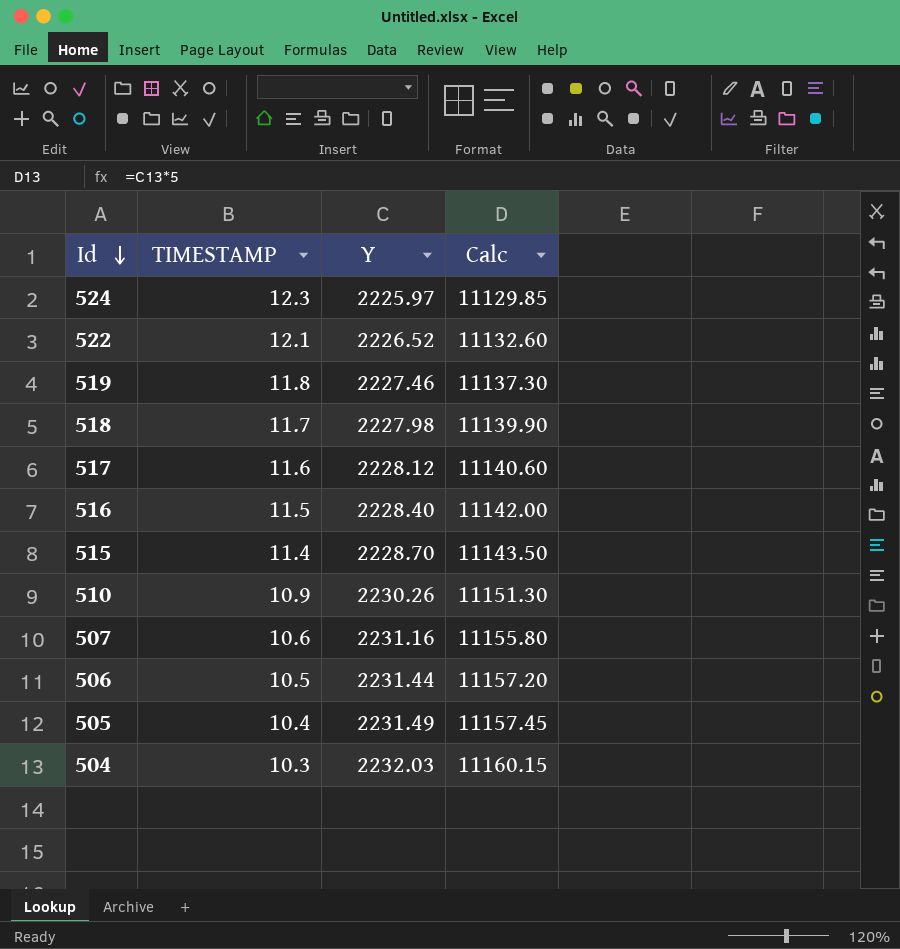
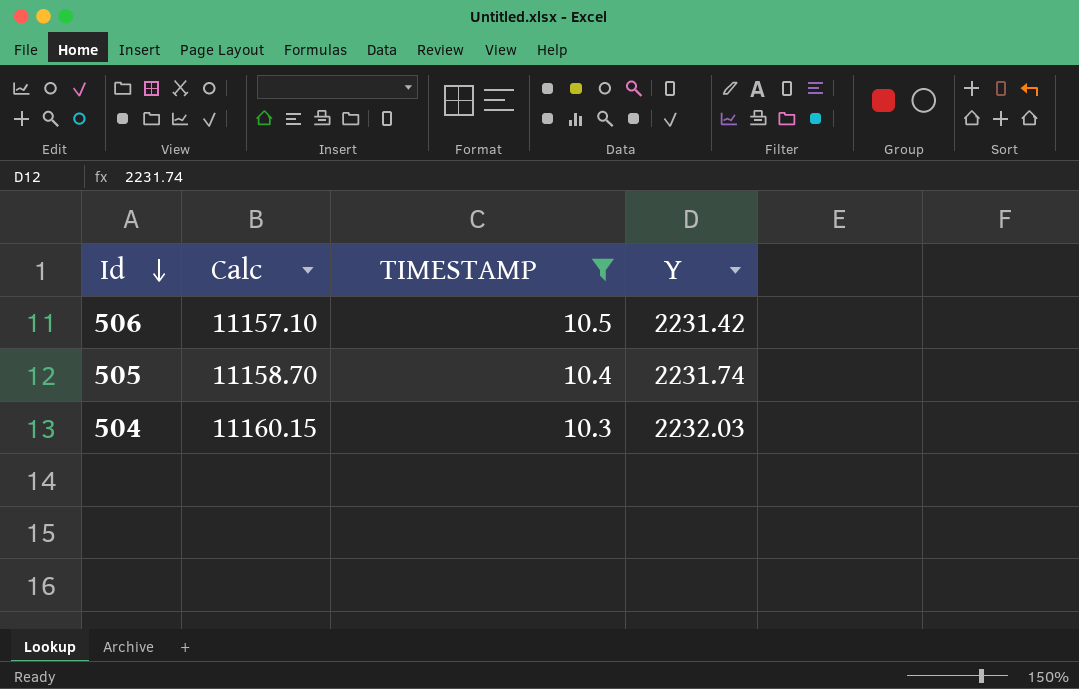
filter: none -> TIMESTAMP <= 10.5
column Calc | position: 4 -> 2
506 | Calc: 11157.20 -> 11157.10
506 | Y: 2231.44 -> 2231.42
505 | Calc: 11157.45 -> 11158.70
505 | Y: 2231.49 -> 2231.74

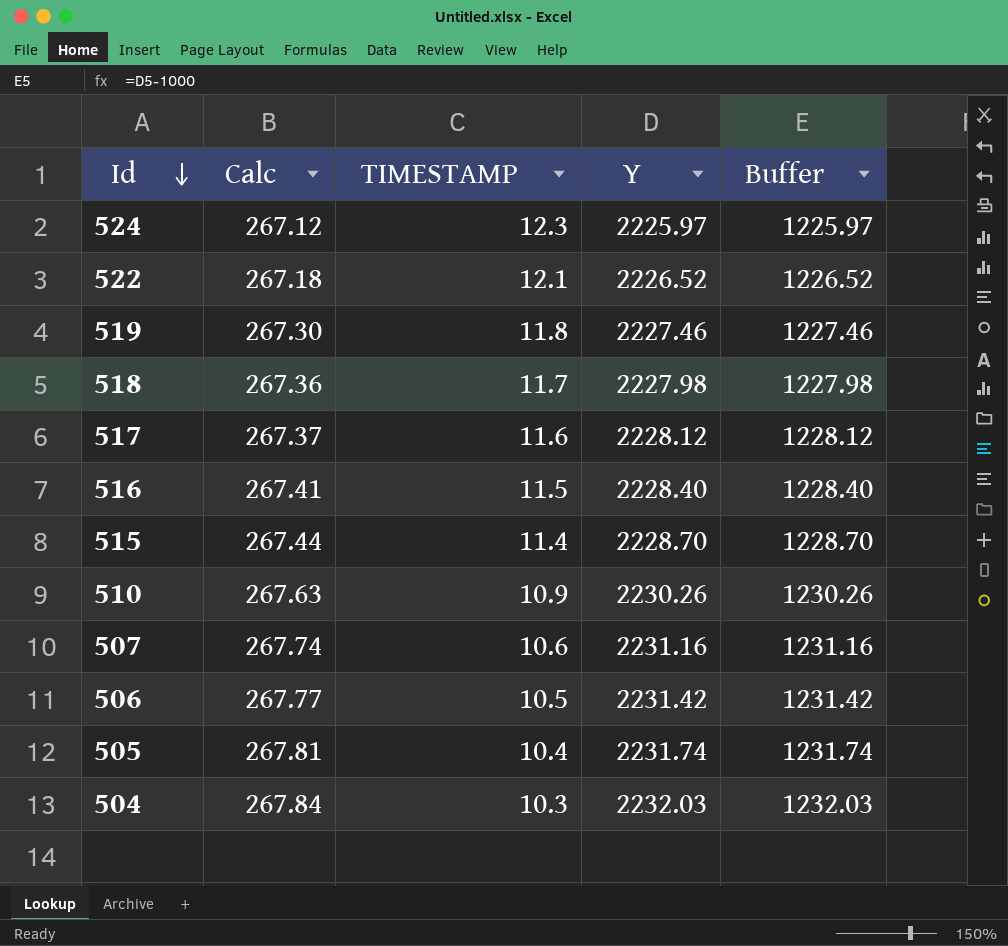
filter: TIMESTAMP <= 10.5 -> none
column Calc | formula: [Y] * 5 -> [Y] * 0.12
column Buffer | formula: none -> [Y] - 1000

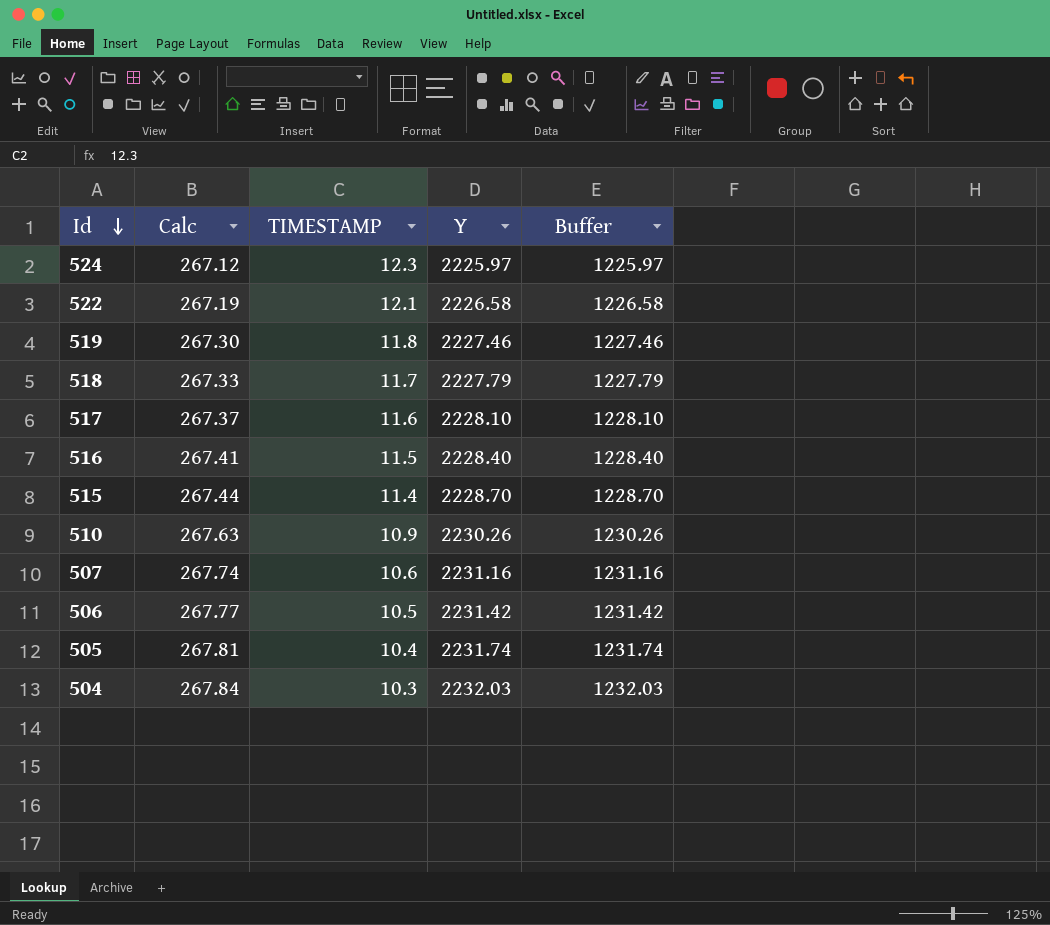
522 | Calc: 267.18 -> 267.19
522 | Y: 2226.52 -> 2226.58
522 | Buffer: 1226.52 -> 1226.58
518 | Calc: 267.36 -> 267.33
518 | Y: 2227.98 -> 2227.79
518 | Buffer: 1227.98 -> 1227.79
517 | Y: 2228.12 -> 2228.10
517 | Buffer: 1228.12 -> 1228.10

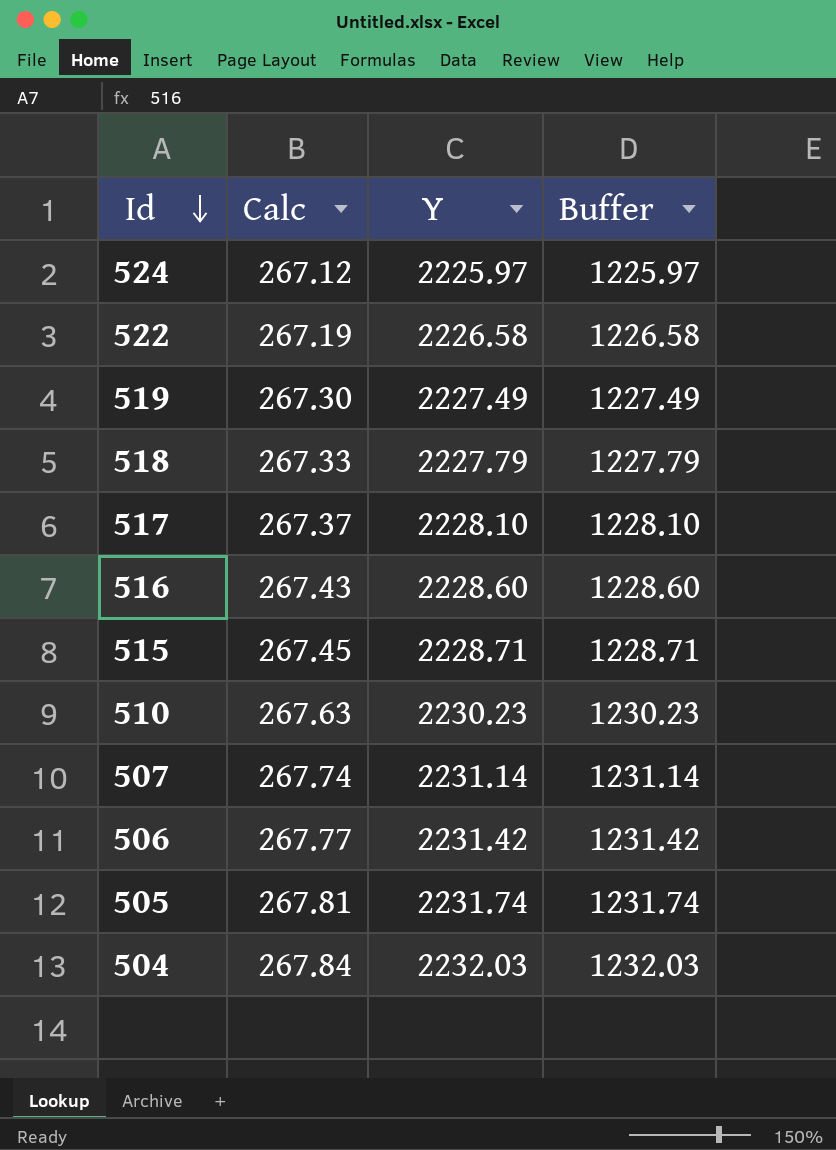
column TIMESTAMP | position: 3 -> none
519 | Y: 2227.46 -> 2227.49
519 | Buffer: 1227.46 -> 1227.49
516 | Calc: 267.41 -> 267.43
516 | Y: 2228.40 -> 2228.60
516 | Buffer: 1228.40 -> 1228.60
515 | Calc: 267.44 -> 267.45
515 | Y: 2228.70 -> 2228.71
515 | Buffer: 1228.70 -> 1228.71
510 | Y: 2230.26 -> 2230.23
510 | Buffer: 1230.26 -> 1230.23
507 | Y: 2231.16 -> 2231.14
507 | Buffer: 1231.16 -> 1231.14

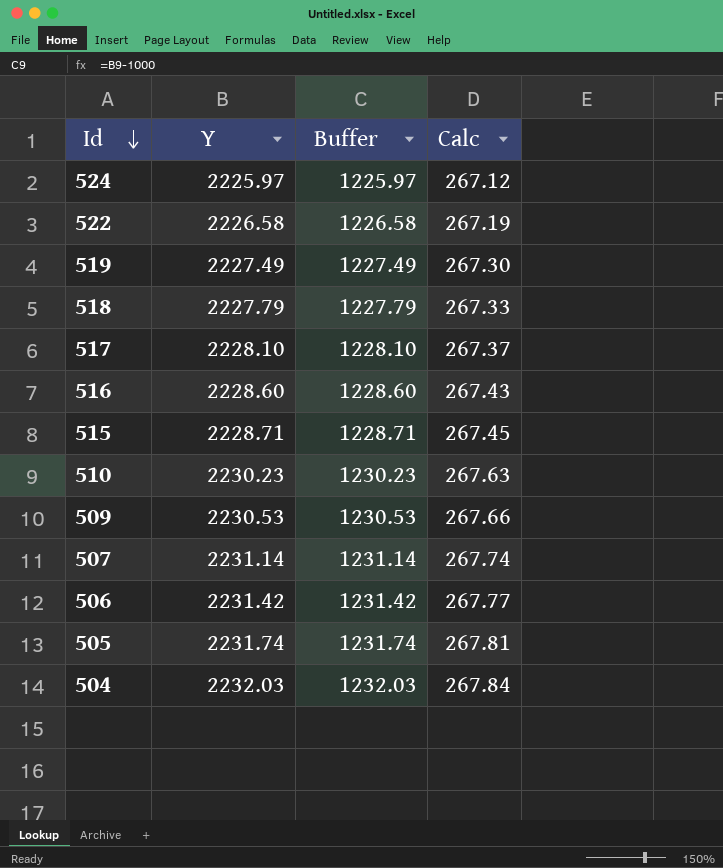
column Calc | position: 2 -> 4
row 509: none -> 2230.53 | 1230.53 | 267.66

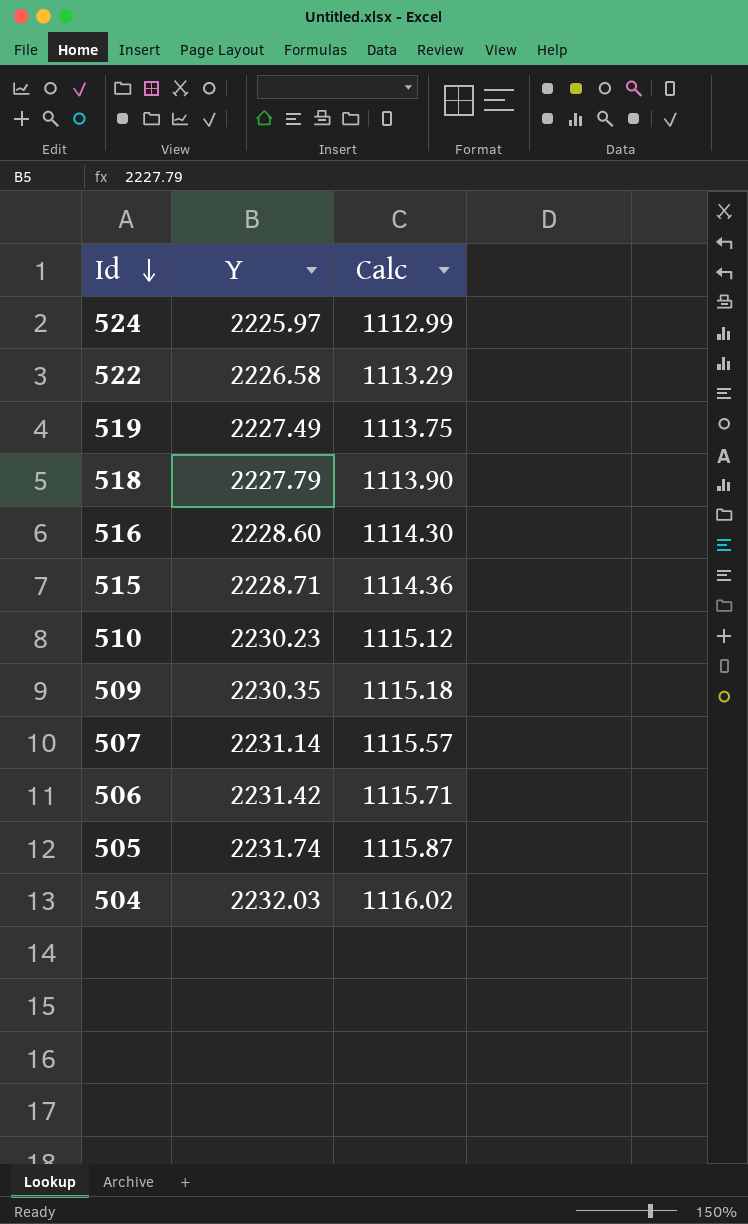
column Buffer | formula: [Y] - 1000 -> none
column Calc | formula: [Y] * 0.12 -> [Y] * 0.5
row 517: 2228.10 | 1228.10 | 267.37 -> none
509 | Y: 2230.53 -> 2230.35

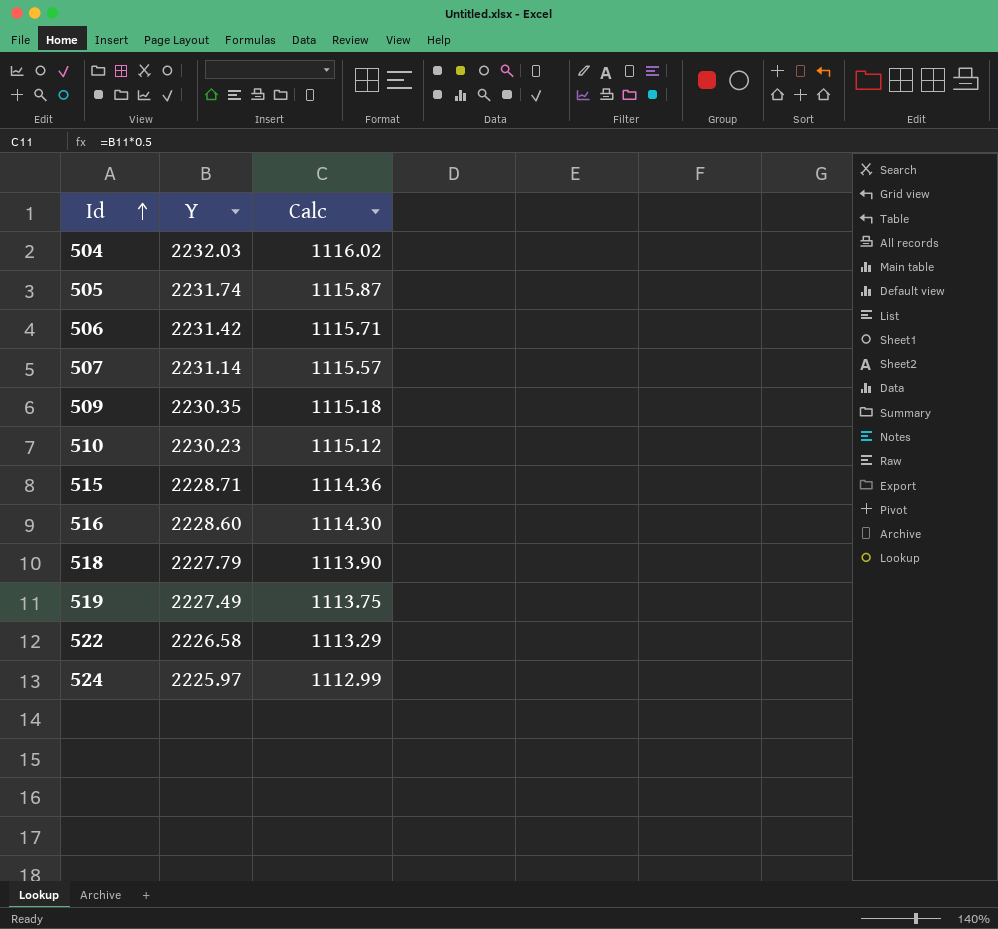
row order: Id descending -> Id ascending

